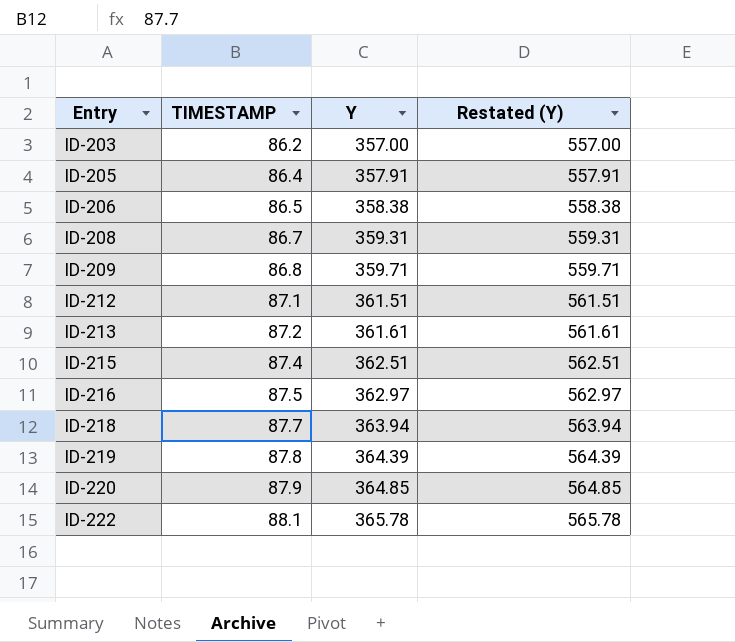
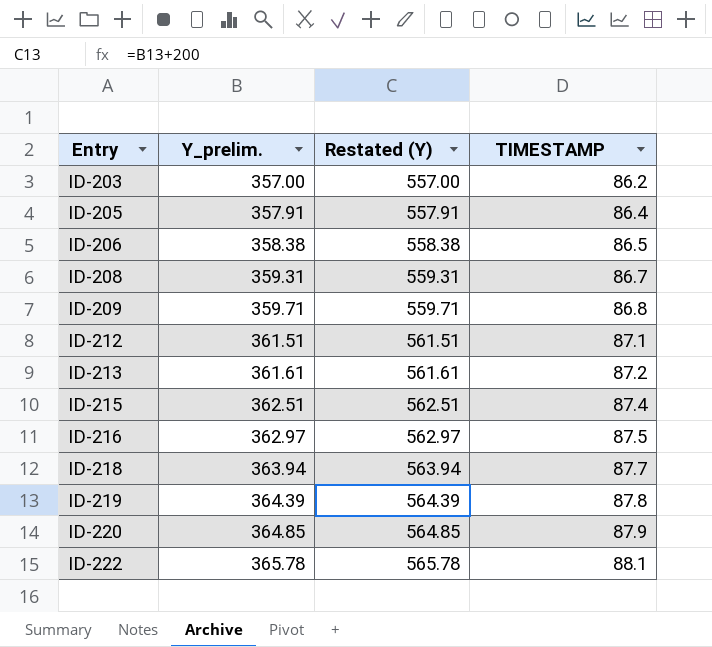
column name: Y -> Y_prelim.
column TIMESTAMP | position: 2 -> 4

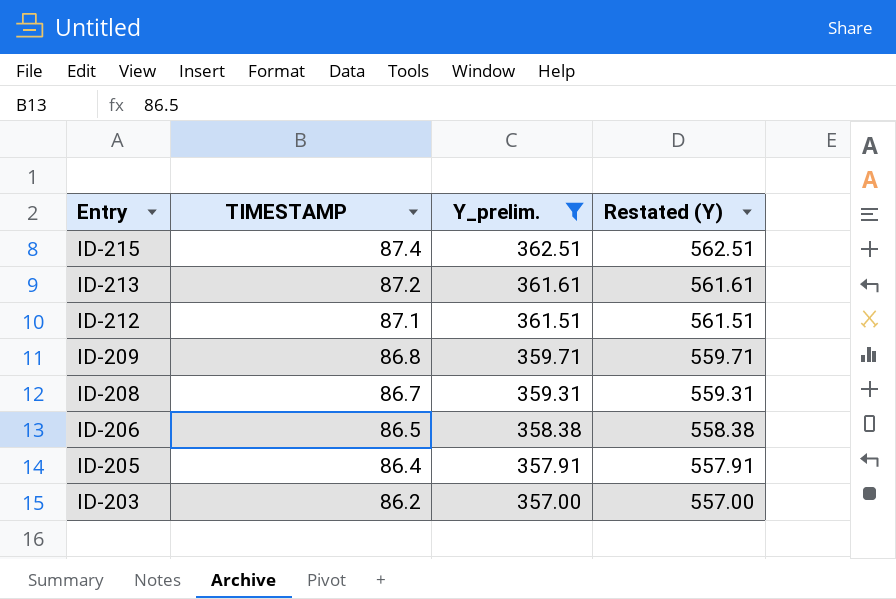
filter: none -> Y_prelim. <= 362.51
row order: Entry ascending -> Entry descending
column TIMESTAMP | position: 4 -> 2

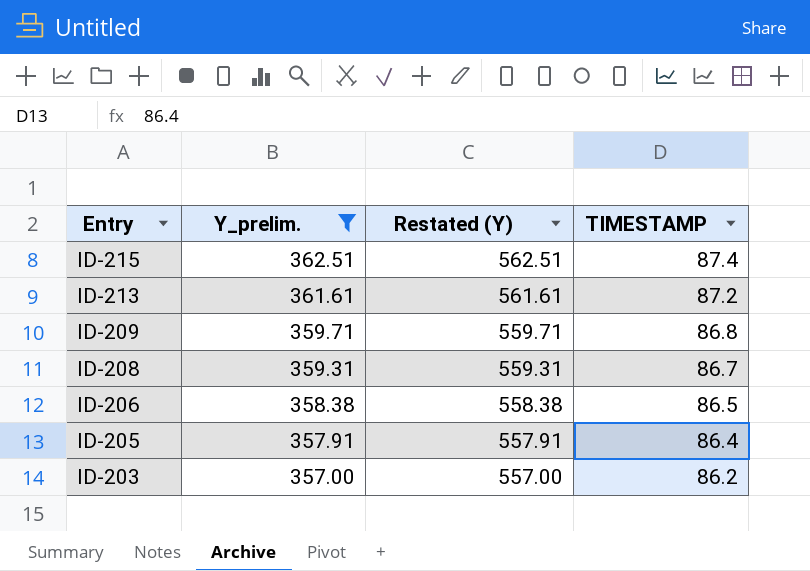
column TIMESTAMP | position: 2 -> 4
row ID-212: 87.1 | 361.51 | 561.51 -> none

